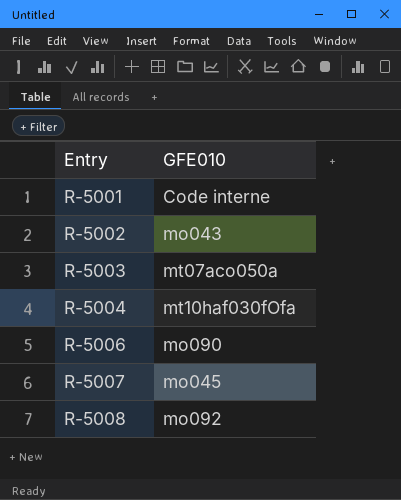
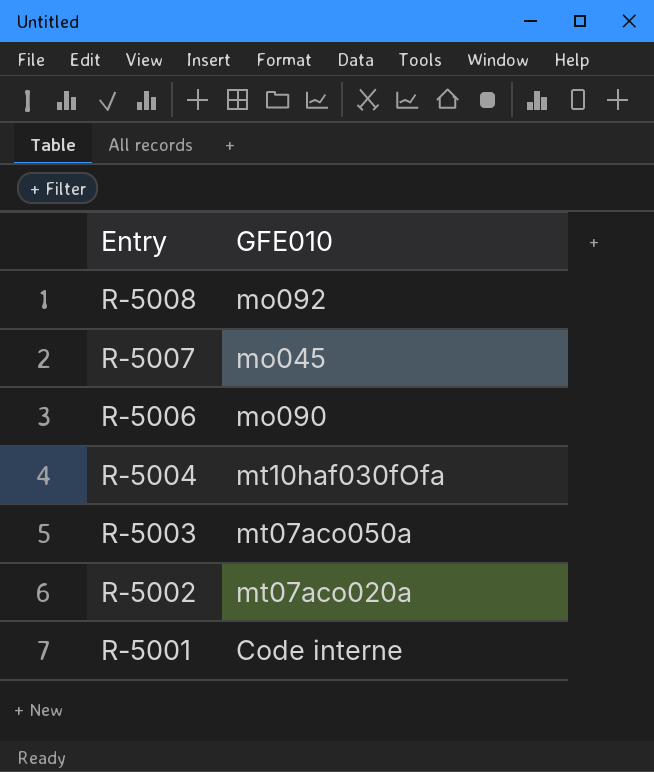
row order: Entry ascending -> Entry descending
R-5002 | GFE010: mo043 -> mt07aco020a

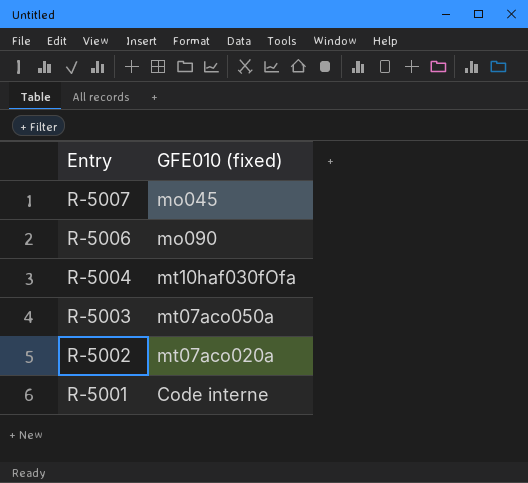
column name: GFE010 -> GFE010 (fixed)
row R-5008: mo092 -> none

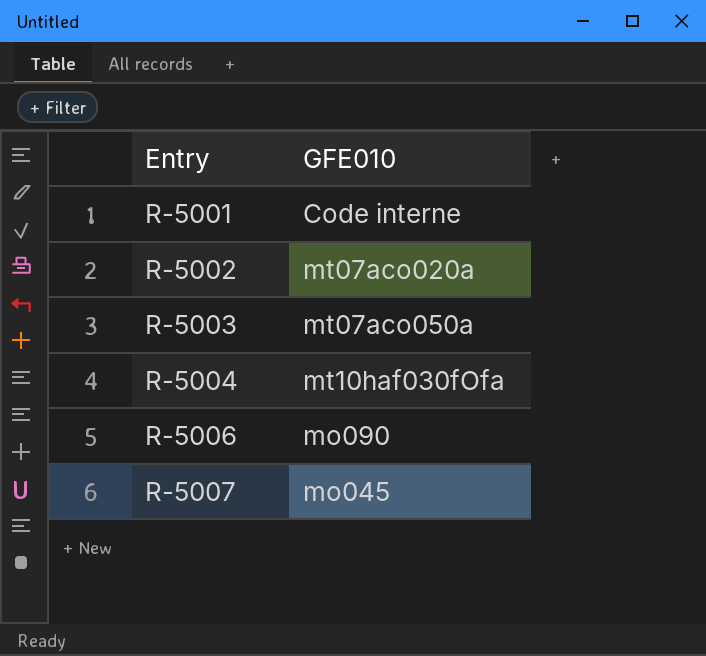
row order: Entry descending -> Entry ascending
column name: GFE010 (fixed) -> GFE010

